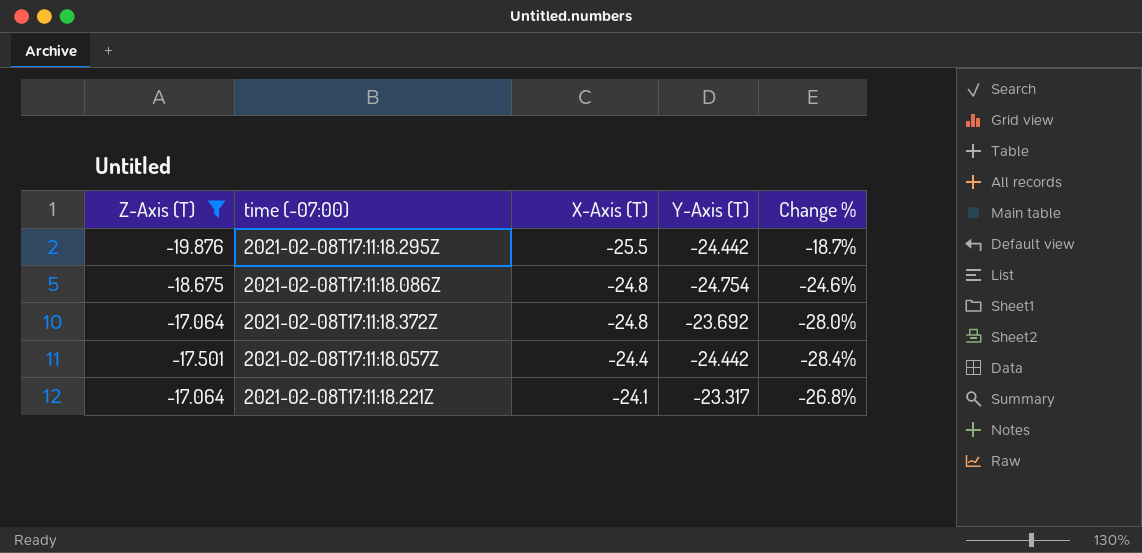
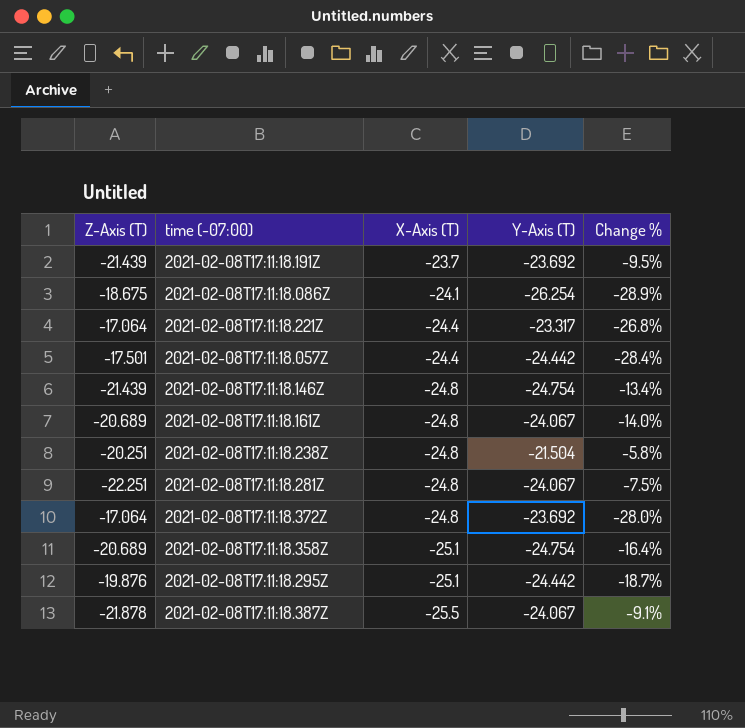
filter: Z-Axis (T) >= -19.876 -> none
row order: X-Axis (T) ascending -> X-Axis (T) descending
2021-02-08T17:11:18.086Z | X-Axis (T): -24.8 -> -24.1
2021-02-08T17:11:18.086Z | Y-Axis (T): -24.754 -> -26.254
2021-02-08T17:11:18.086Z | Change %: -24.6% -> -28.9%
2021-02-08T17:11:18.221Z | X-Axis (T): -24.1 -> -24.4
2021-02-08T17:11:18.295Z | X-Axis (T): -25.5 -> -25.1

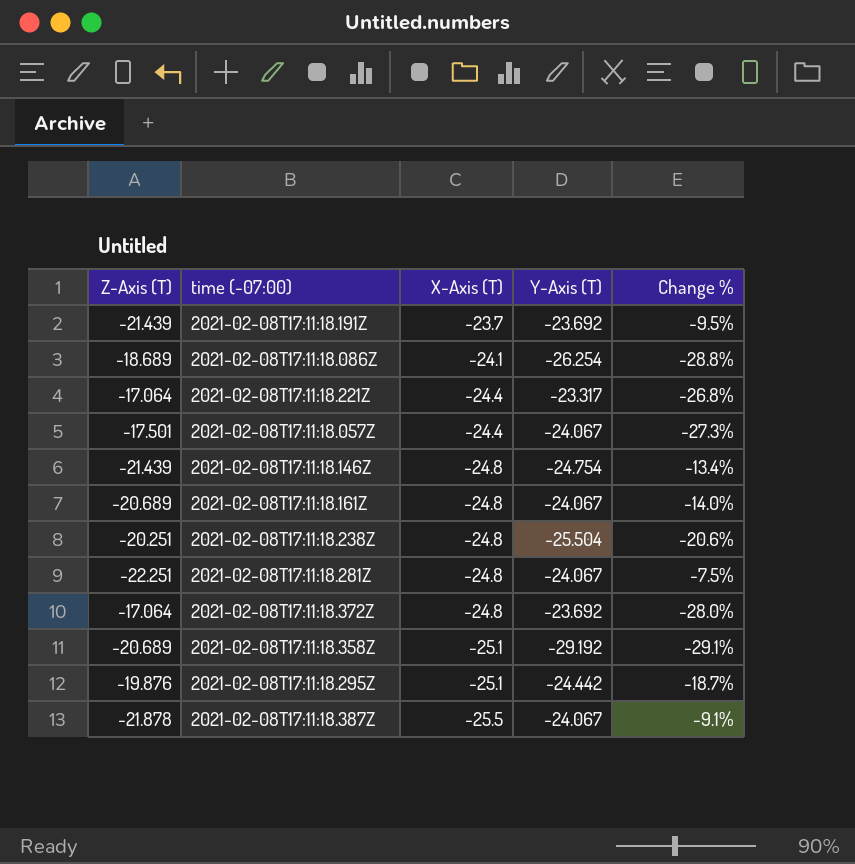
2021-02-08T17:11:18.086Z | Z-Axis (T): -18.675 -> -18.689
2021-02-08T17:11:18.086Z | Change %: -28.9% -> -28.8%
2021-02-08T17:11:18.057Z | Y-Axis (T): -24.442 -> -24.067
2021-02-08T17:11:18.057Z | Change %: -28.4% -> -27.3%
2021-02-08T17:11:18.238Z | Y-Axis (T): -21.504 -> -25.504
2021-02-08T17:11:18.238Z | Change %: -5.8% -> -20.6%
2021-02-08T17:11:18.358Z | Y-Axis (T): -24.754 -> -29.192
2021-02-08T17:11:18.358Z | Change %: -16.4% -> -29.1%

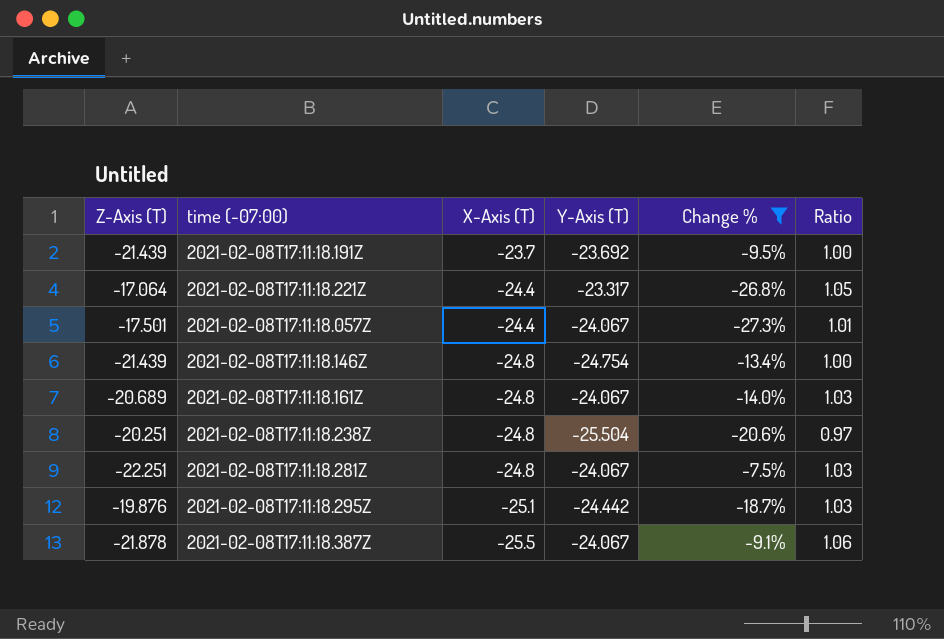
filter: none -> Change % >= -27.3%
column Ratio | formula: none -> [X-Axis (T)] / [Y-Axis (T)]

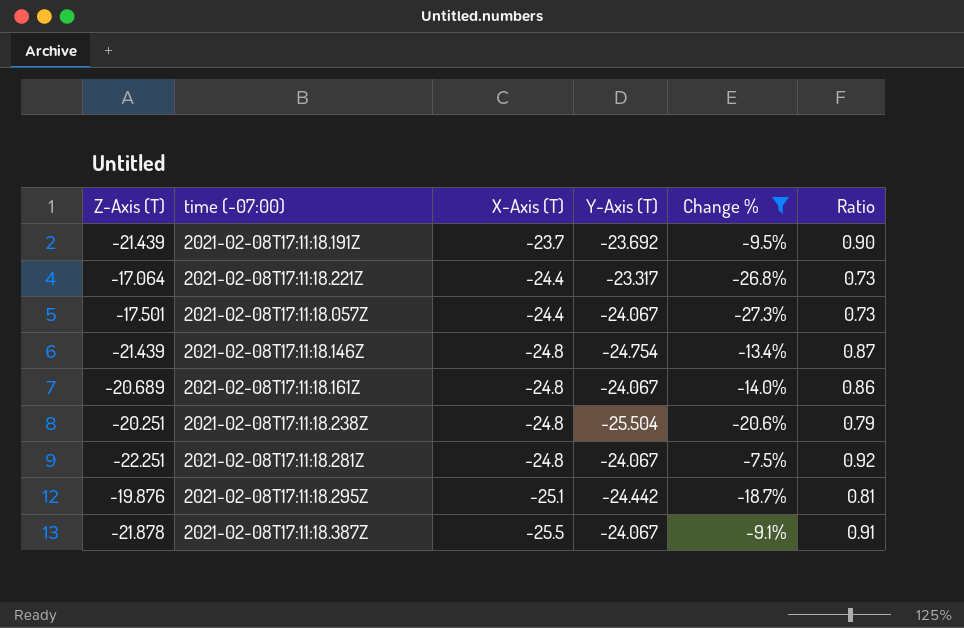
column Ratio | formula: [X-Axis (T)] / [Y-Axis (T)] -> [Z-Axis (T)] / [Y-Axis (T)]

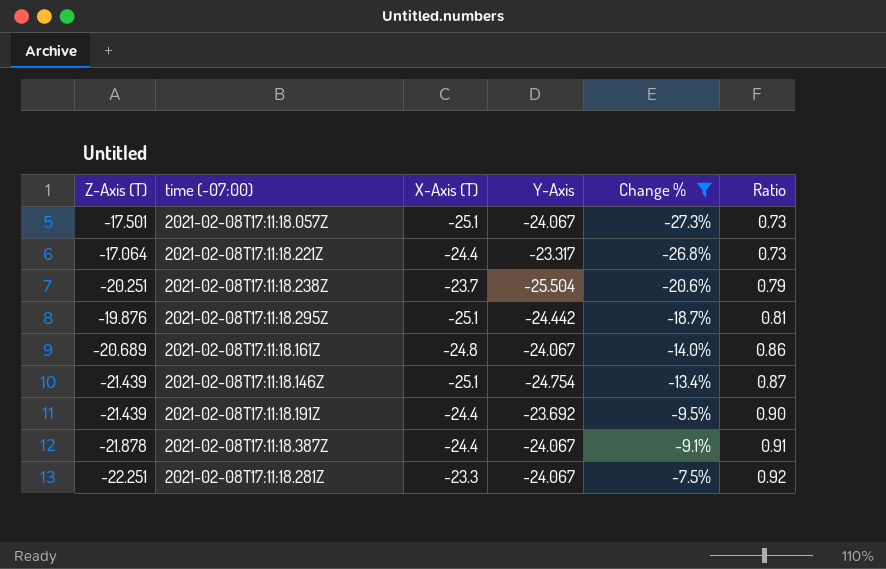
row order: X-Axis (T) descending -> Change % ascending
column name: Y-Axis (T) -> Y-Axis
2021-02-08T17:11:18.057Z | X-Axis (T): -24.4 -> -25.1
2021-02-08T17:11:18.238Z | X-Axis (T): -24.8 -> -23.7
2021-02-08T17:11:18.146Z | X-Axis (T): -24.8 -> -25.1
2021-02-08T17:11:18.191Z | X-Axis (T): -23.7 -> -24.4
2021-02-08T17:11:18.387Z | X-Axis (T): -25.5 -> -24.4
2021-02-08T17:11:18.281Z | X-Axis (T): -24.8 -> -23.3

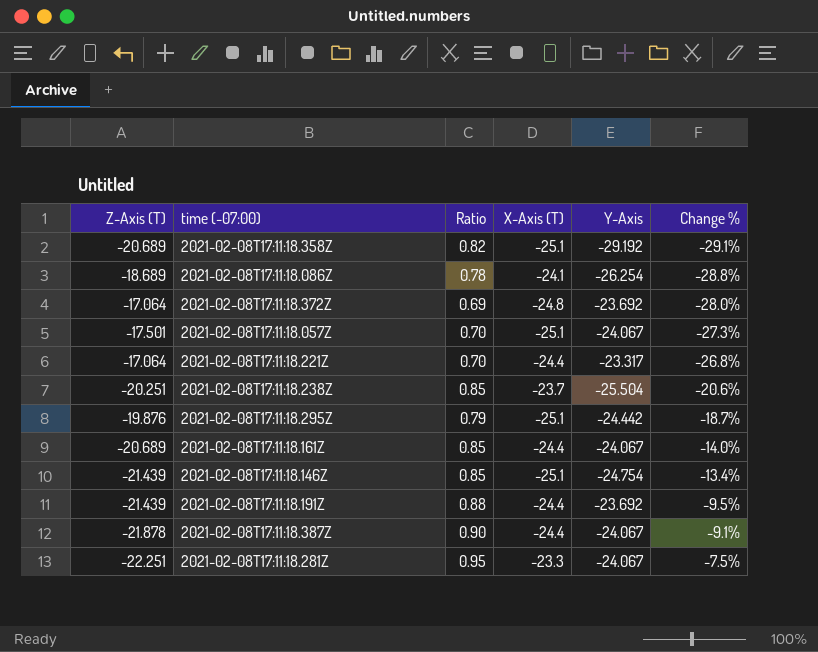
filter: Change % >= -27.3% -> none
column Ratio | formula: [Z-Axis (T)] / [Y-Axis] -> [Z-Axis (T)] / [X-Axis (T)]
column Ratio | position: 6 -> 3
2021-02-08T17:11:18.161Z | X-Axis (T): -24.8 -> -24.4

